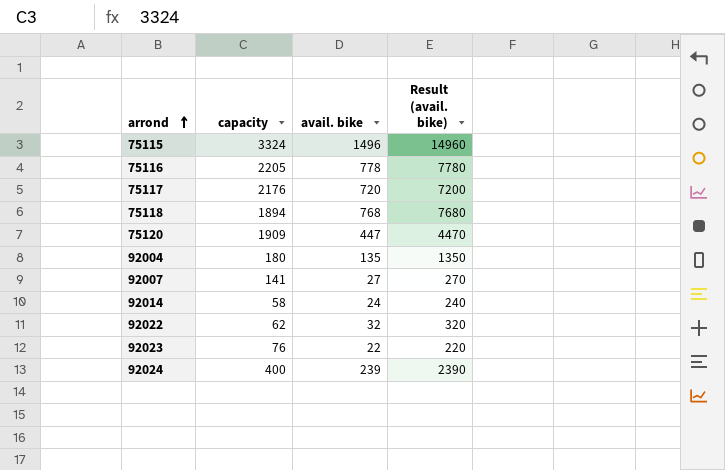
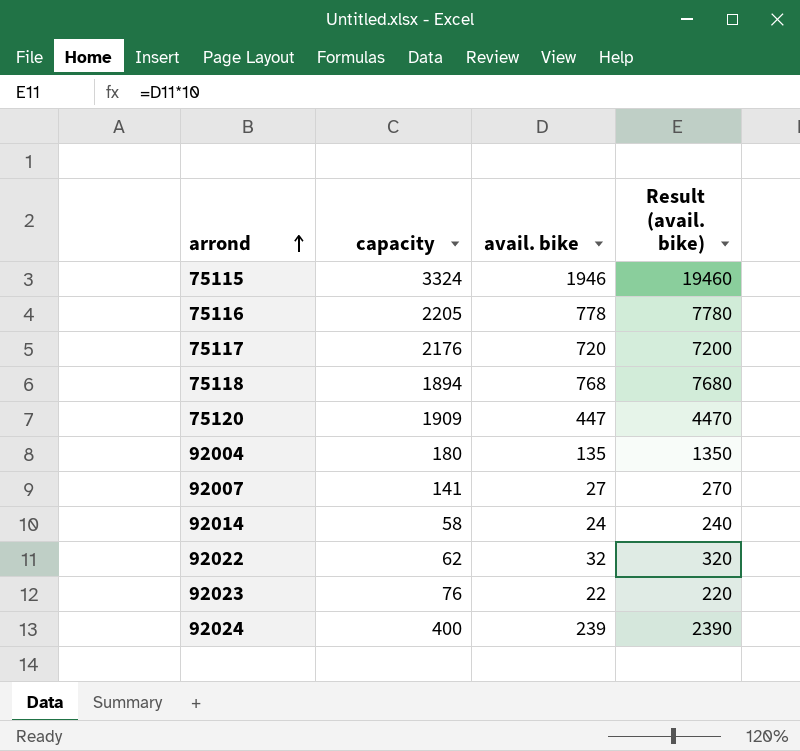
75115 | avail. bike: 1496 -> 1946
75115 | Result (avail. bike): 14960 -> 19460

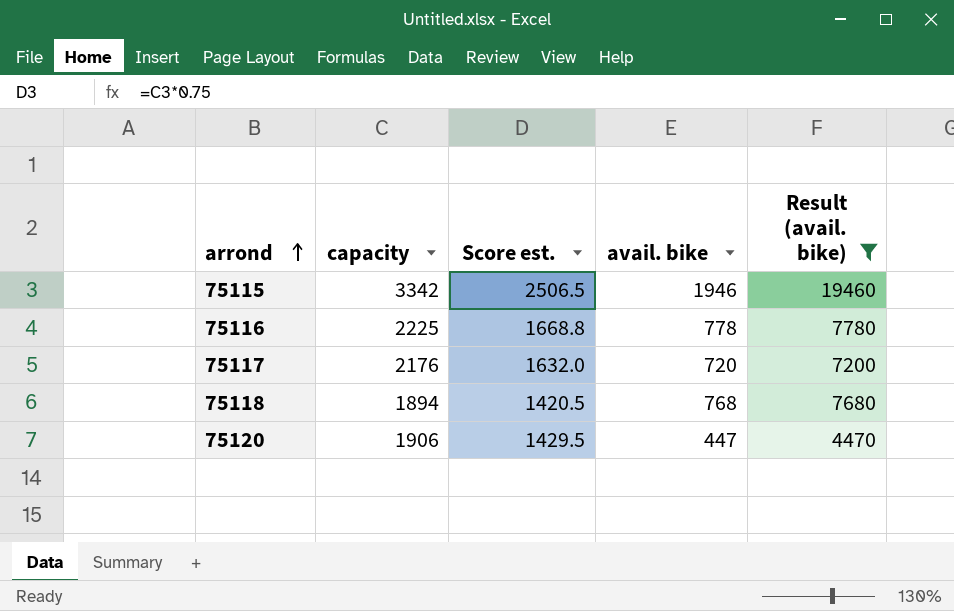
filter: none -> Result (avail. bike) >= 4470
column Score est. | formula: none -> [capacity] * 0.75
75115 | capacity: 3324 -> 3342
75116 | capacity: 2205 -> 2225
75120 | capacity: 1909 -> 1906

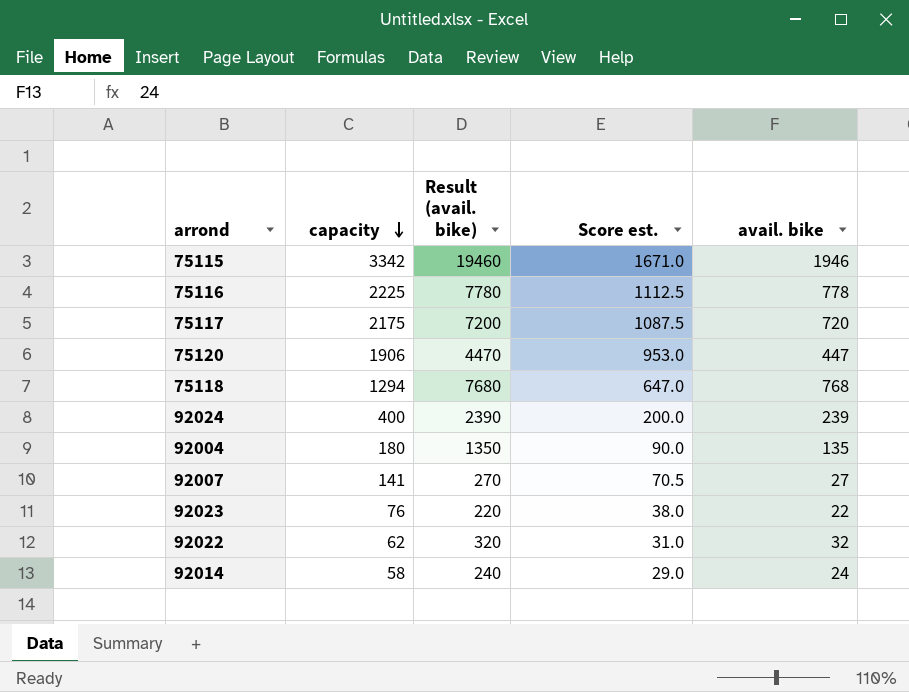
filter: Result (avail. bike) >= 4470 -> none
row order: arrond ascending -> capacity descending
column Result (avail. bike) | position: 5 -> 3
column Score est. | formula: [capacity] * 0.75 -> [capacity] * 0.5
75117 | capacity: 2176 -> 2175
75118 | capacity: 1894 -> 1294

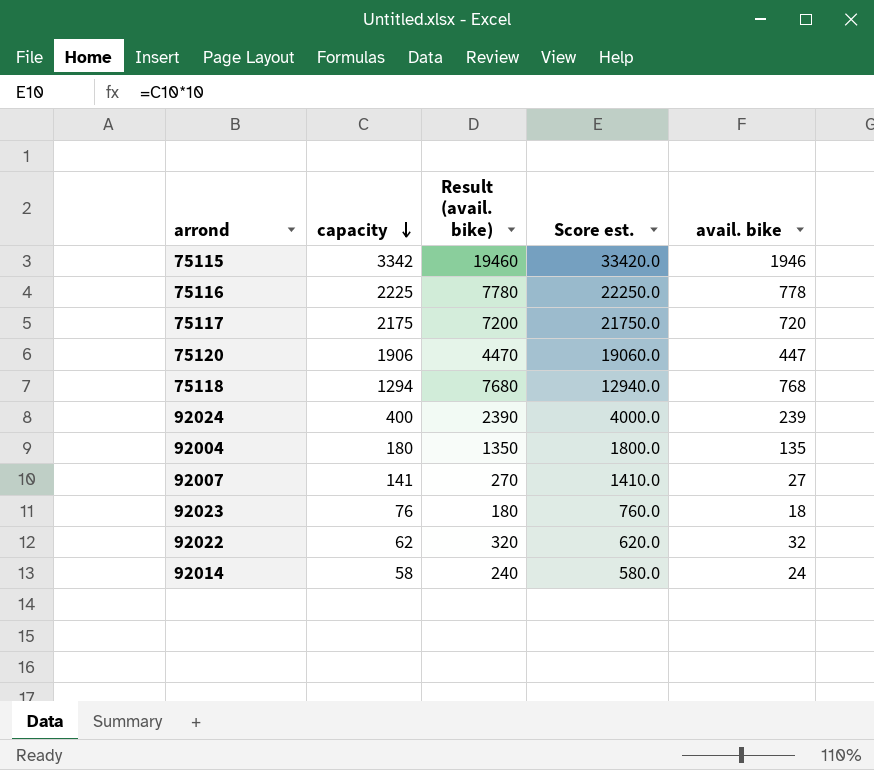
column Score est. | formula: [capacity] * 0.5 -> [capacity] * 10
92023 | Result (avail. bike): 220 -> 180
92023 | avail. bike: 22 -> 18

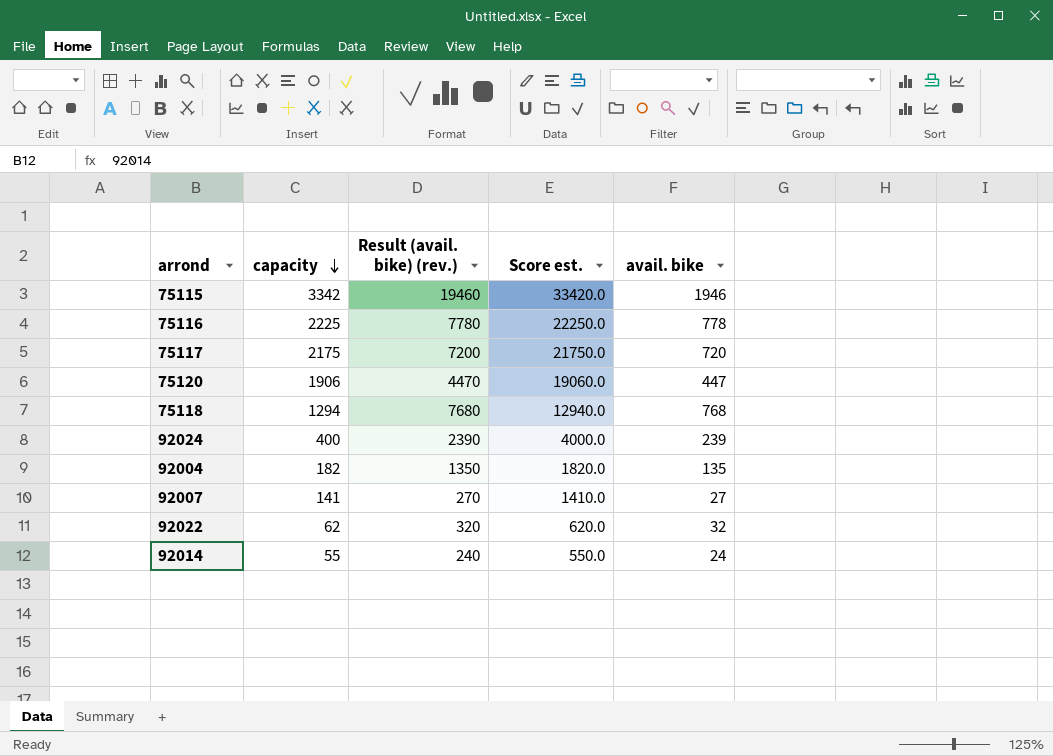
column name: Result (avail. bike) -> Result (avail. bike) (rev.)
row 92023: 76 | 180 | 760.0 | 18 -> none
92004 | capacity: 180 -> 182
92004 | Score est.: 1800.0 -> 1820.0
92014 | capacity: 58 -> 55
92014 | Score est.: 580.0 -> 550.0

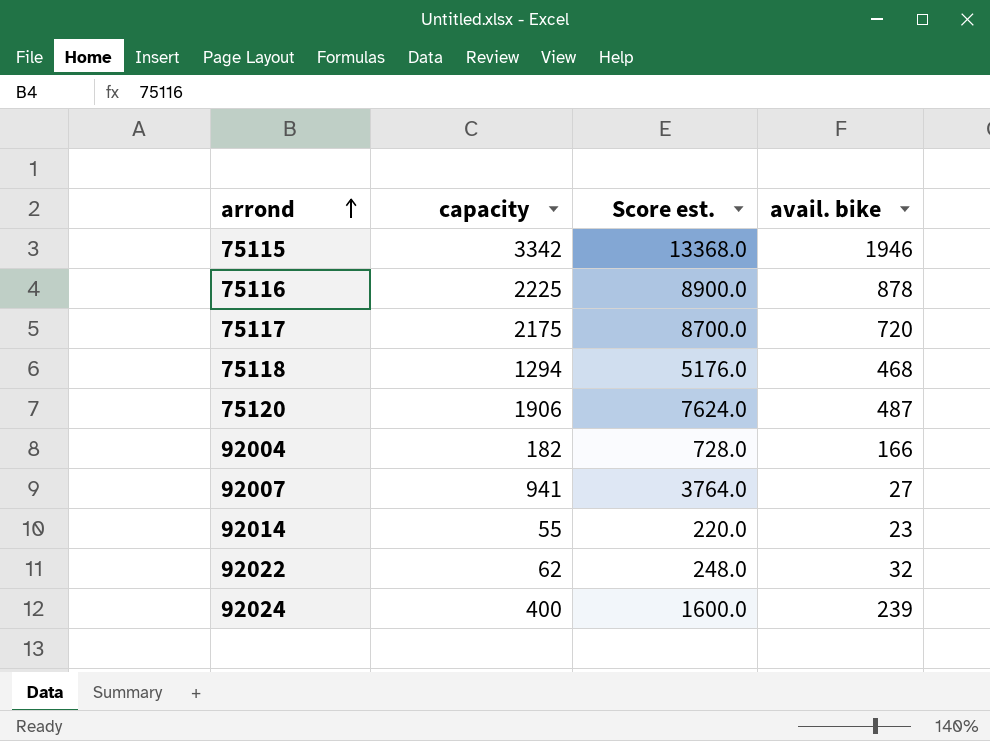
row order: capacity descending -> arrond ascending
column Result (avail. bike) (rev.) | formula: [avail. bike] * 10 -> none
column Score est. | formula: [capacity] * 10 -> [capacity] * 4
75116 | avail. bike: 778 -> 878
75118 | avail. bike: 768 -> 468
75120 | avail. bike: 447 -> 487
92004 | avail. bike: 135 -> 166
92007 | capacity: 141 -> 941
92014 | avail. bike: 24 -> 23

